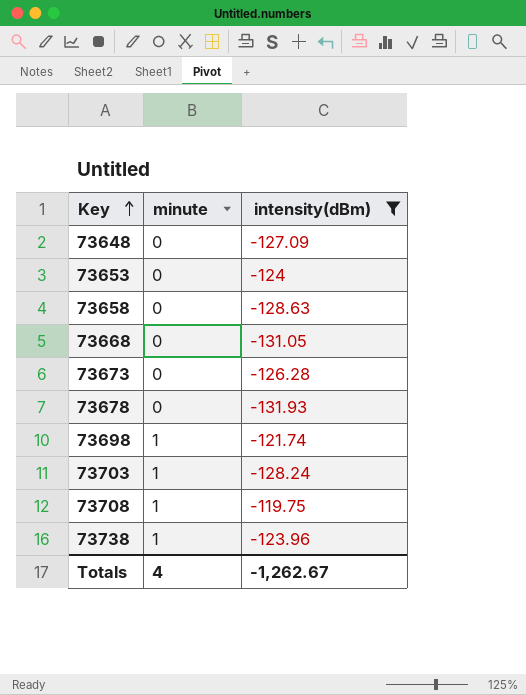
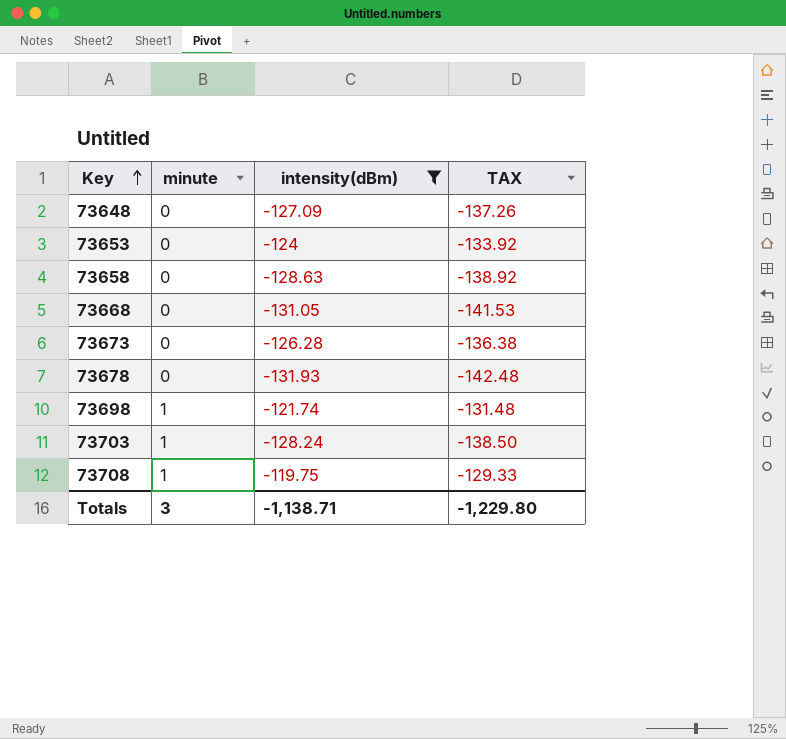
column TAX | formula: none -> [intensity(dBm)] * 1.08
row 73738: 1 | -123.96 -> none
Totals | minute: 4 -> 3
Totals | intensity(dBm): -1,262.67 -> -1,138.71

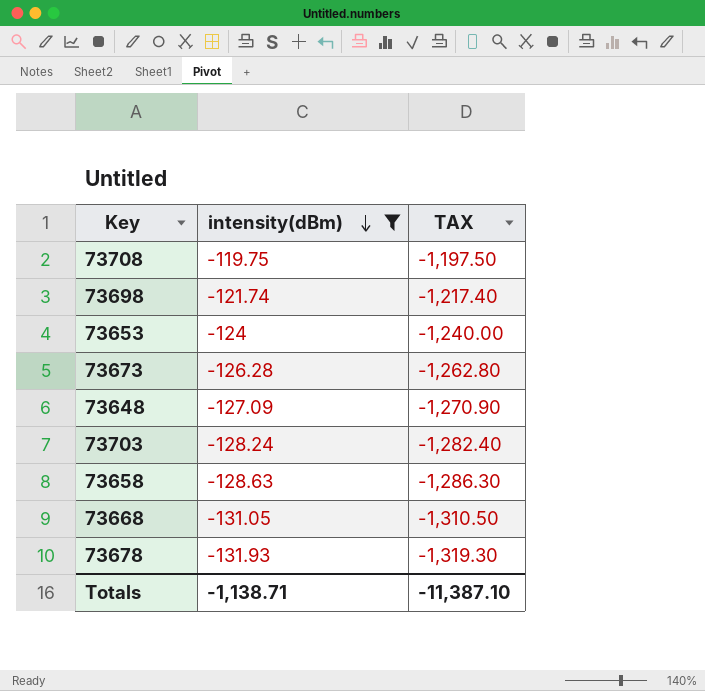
row order: Key ascending -> intensity(dBm) descending
column minute | position: 2 -> none
column TAX | formula: [intensity(dBm)] * 1.08 -> [intensity(dBm)] * 10
Totals | TAX: -1,229.80 -> -11,387.10

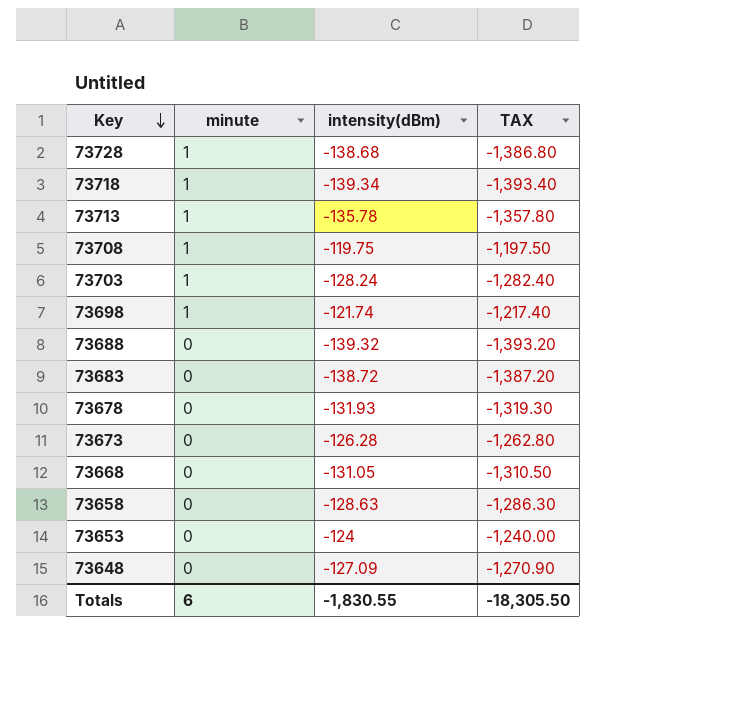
filter: intensity(dBm) >= -131.93 -> none
row order: intensity(dBm) descending -> Key descending
column minute | position: none -> 2
Totals | intensity(dBm): -1,138.71 -> -1,830.55
Totals | TAX: -11,387.10 -> -18,305.50

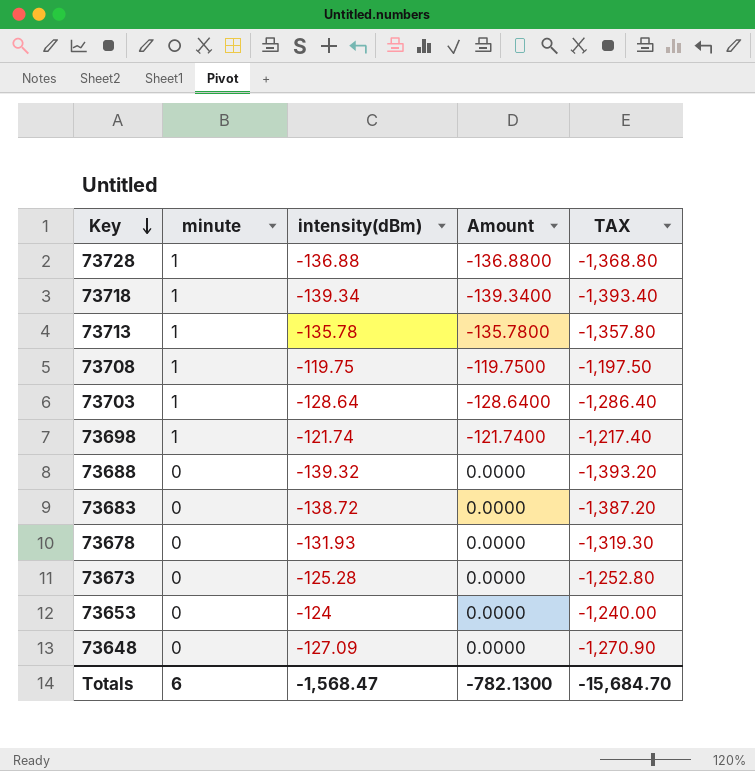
column Amount | formula: none -> [minute] * [intensity(dBm)]
row 73668: 0 | -131.05 | -1,310.50 -> none
row 73658: 0 | -128.63 | -1,286.30 -> none
73728 | intensity(dBm): -138.68 -> -136.88
73728 | TAX: -1,386.80 -> -1,368.80
73703 | intensity(dBm): -128.24 -> -128.64
73703 | TAX: -1,282.40 -> -1,286.40
73673 | intensity(dBm): -126.28 -> -125.28
73673 | TAX: -1,262.80 -> -1,252.80
Totals | intensity(dBm): -1,830.55 -> -1,568.47
Totals | TAX: -18,305.50 -> -15,684.70

